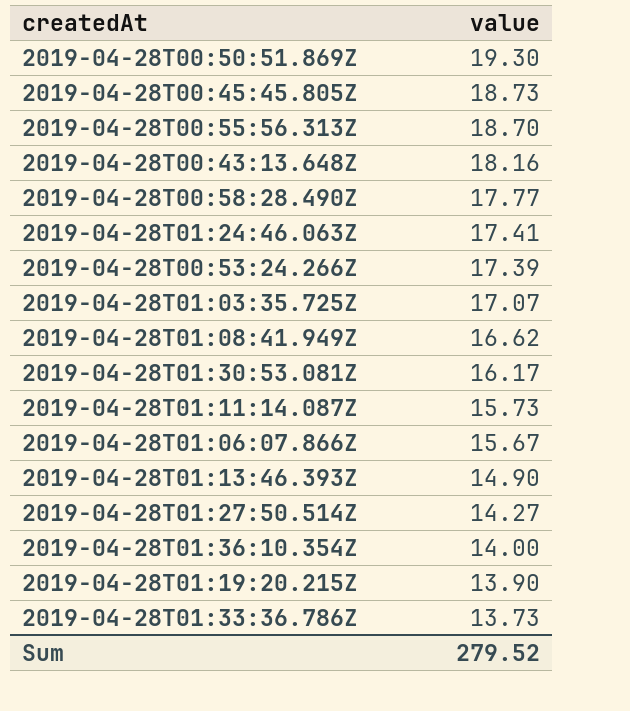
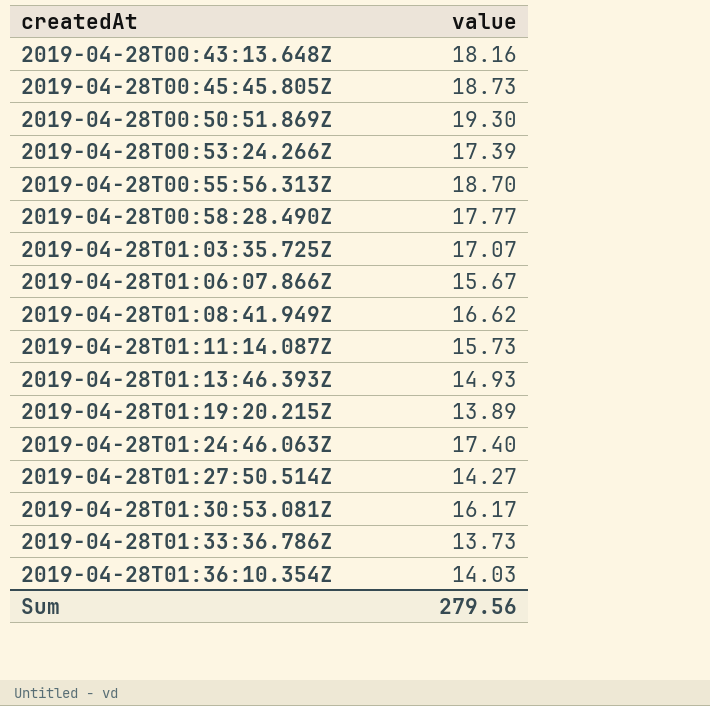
row order: value descending -> createdAt ascending
2019-04-28T01:13:46.393Z | value: 14.90 -> 14.93
2019-04-28T01:19:20.215Z | value: 13.90 -> 13.89
2019-04-28T01:24:46.063Z | value: 17.41 -> 17.40
2019-04-28T01:36:10.354Z | value: 14.00 -> 14.03
Sum | value: 279.52 -> 279.56

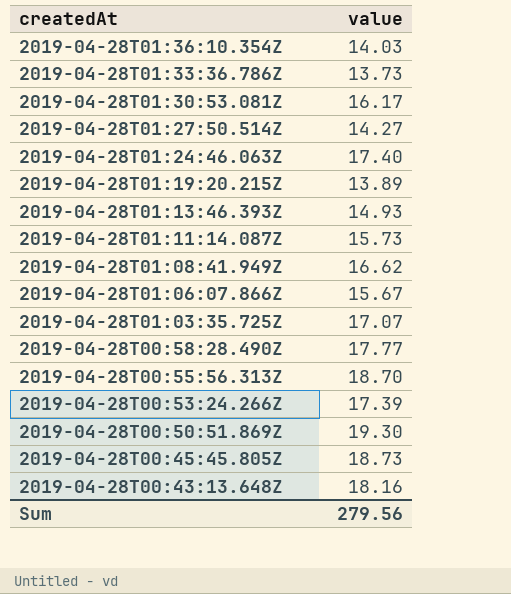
row order: createdAt ascending -> createdAt descending

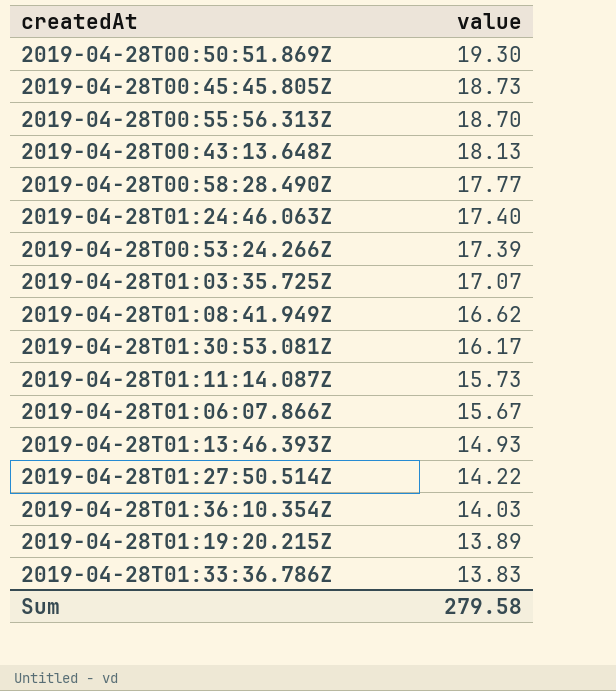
row order: createdAt descending -> value descending
2019-04-28T00:43:13.648Z | value: 18.16 -> 18.13
2019-04-28T01:27:50.514Z | value: 14.27 -> 14.22
2019-04-28T01:33:36.786Z | value: 13.73 -> 13.83
Sum | value: 279.56 -> 279.58

